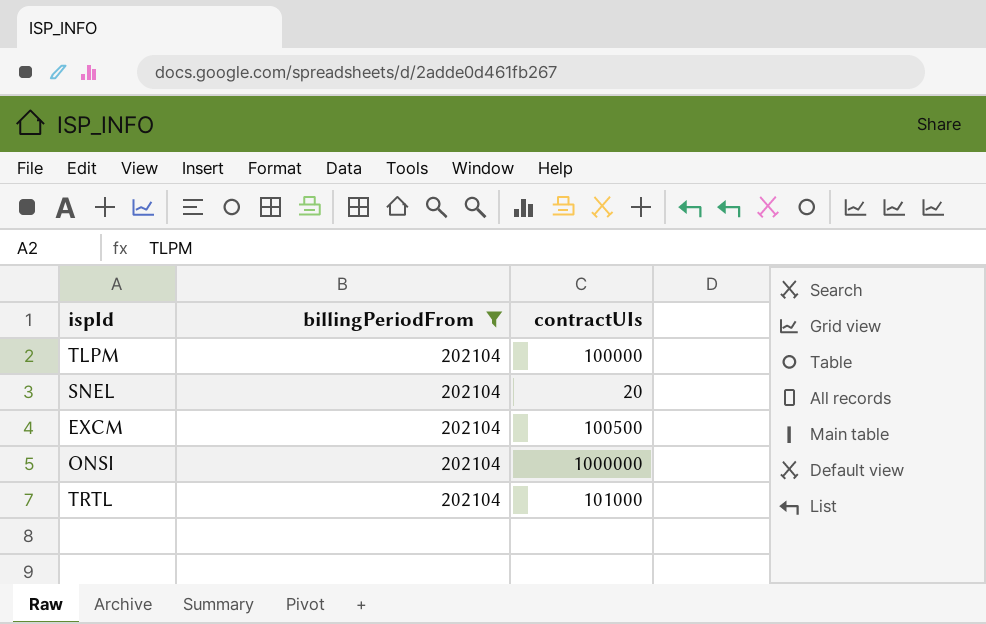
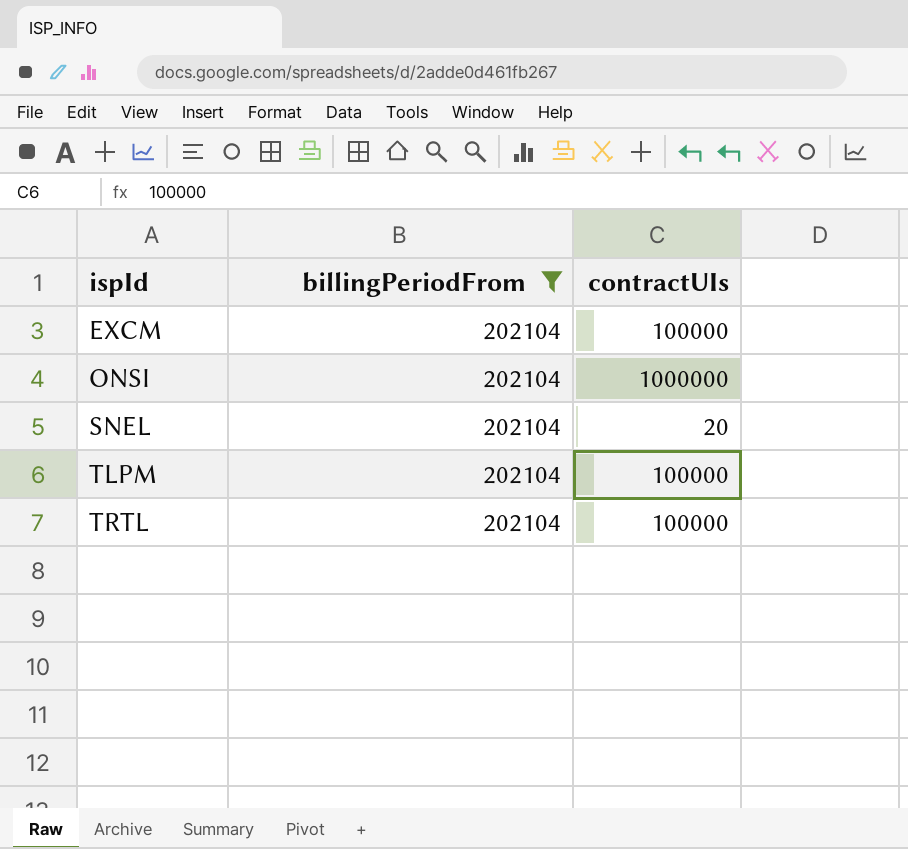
row order: none -> ispId ascending
EXCM | contractUIs: 100500 -> 100000
TRTL | contractUIs: 101000 -> 100000

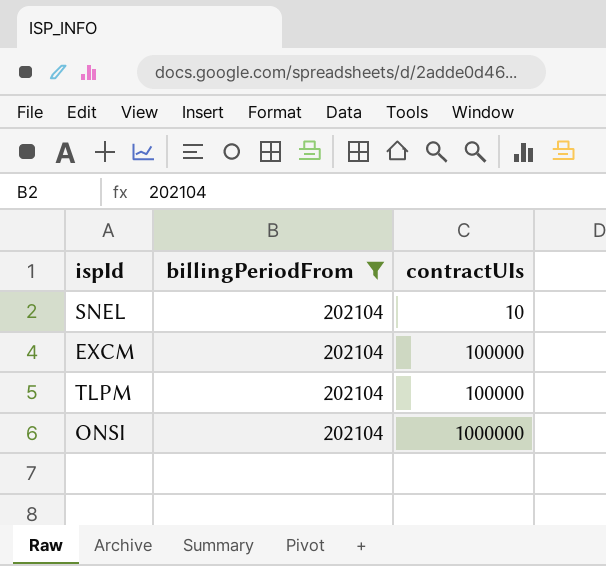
row order: ispId ascending -> contractUIs ascending
row TRTL: 202104 | 100000 -> none
SNEL | contractUIs: 20 -> 10

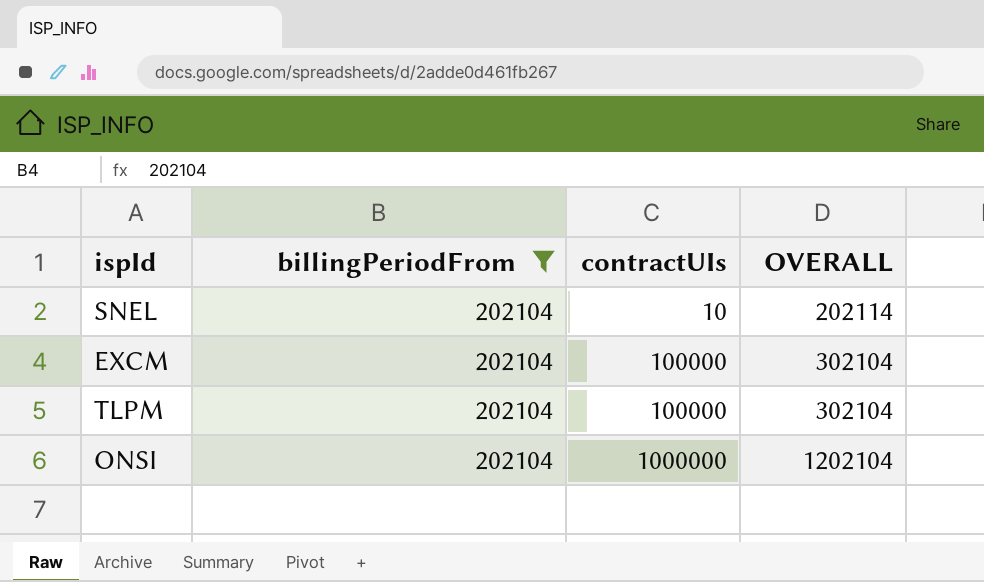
column OVERALL | formula: none -> [billingPeriodFrom] + [contractUIs]

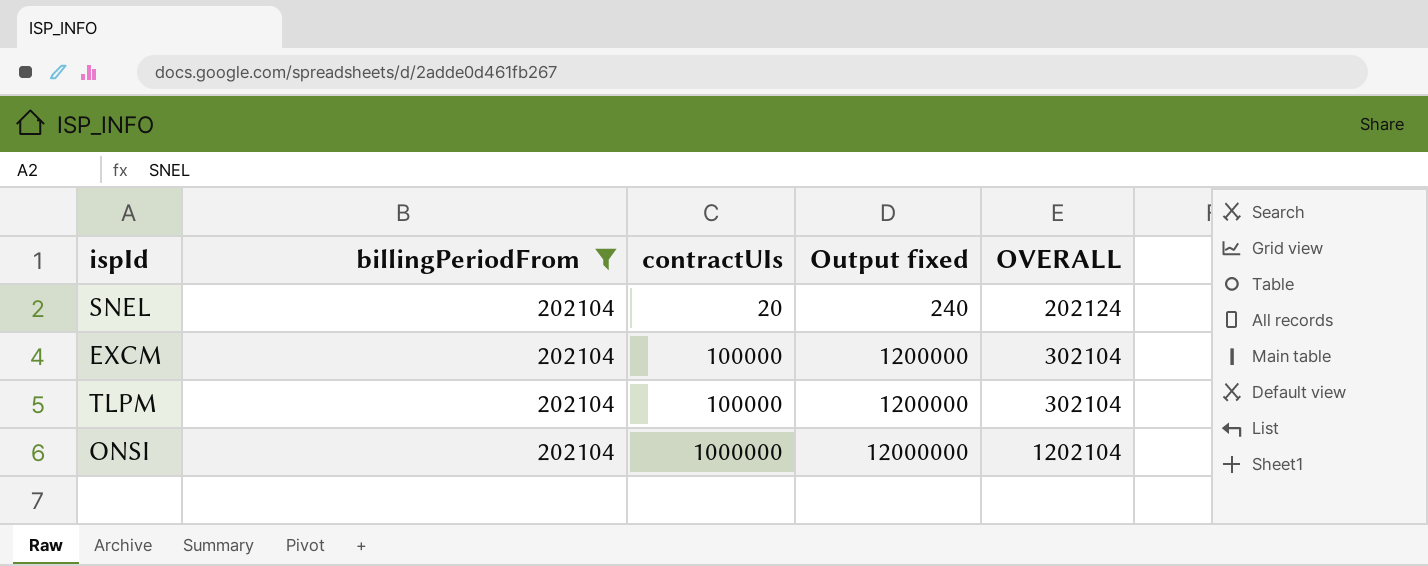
column Output fixed | formula: none -> [contractUIs] * 12
SNEL | contractUIs: 10 -> 20
SNEL | OVERALL: 202114 -> 202124

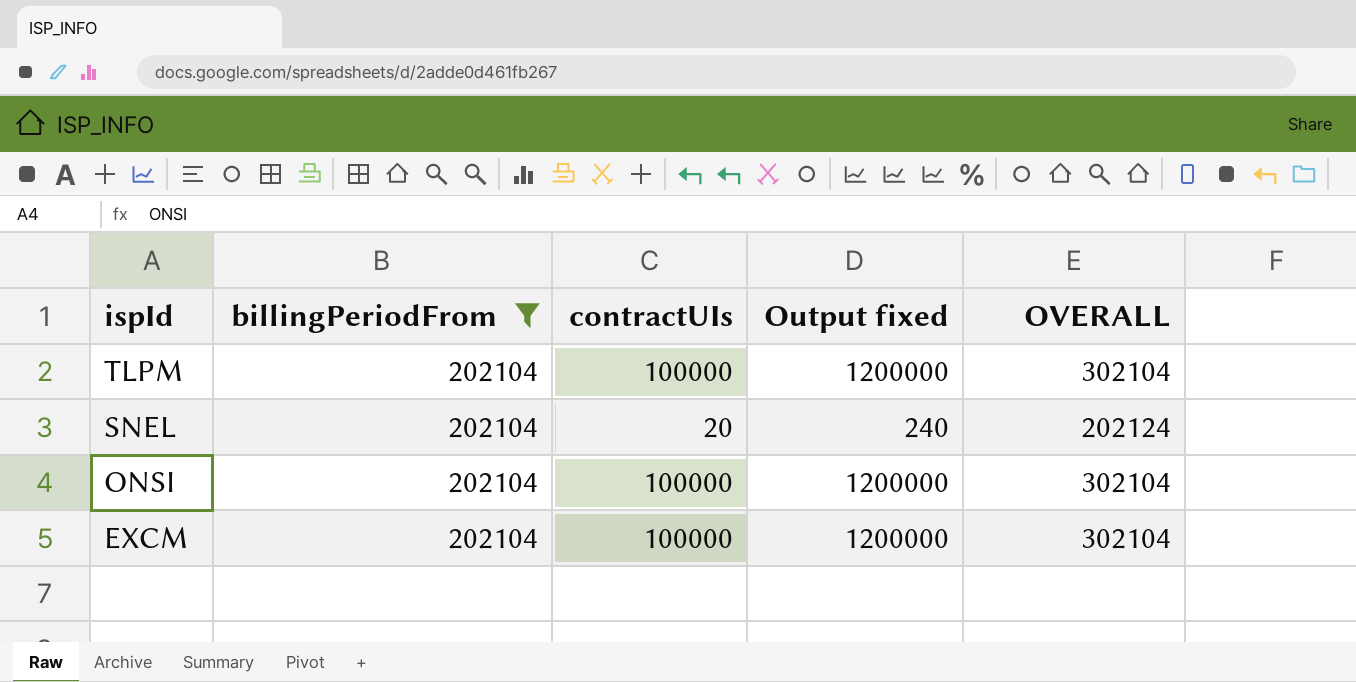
row order: contractUIs ascending -> ispId descending
ONSI | contractUIs: 1000000 -> 100000
ONSI | Output fixed: 12000000 -> 1200000
ONSI | OVERALL: 1202104 -> 302104

